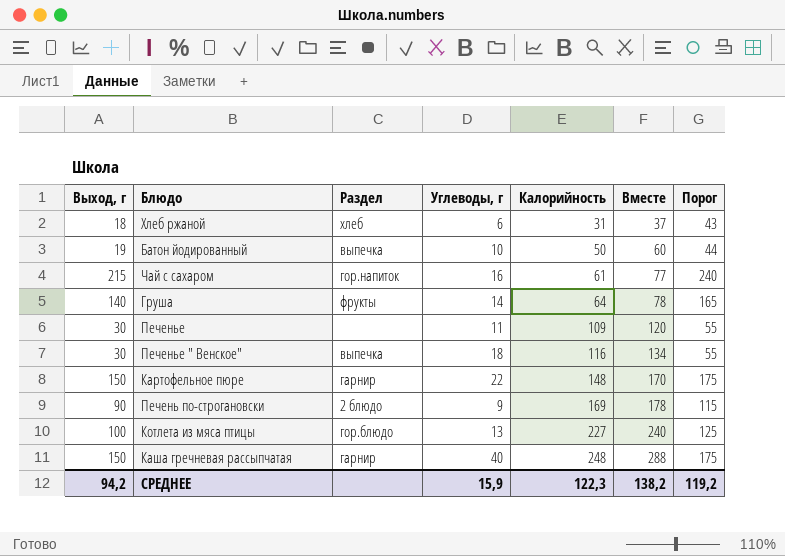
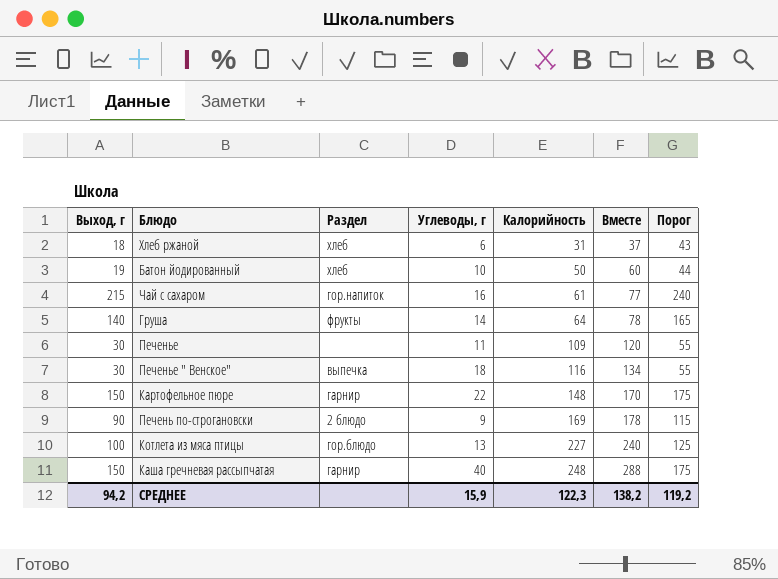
Батон йодированный | Раздел: выпечка -> хлеб

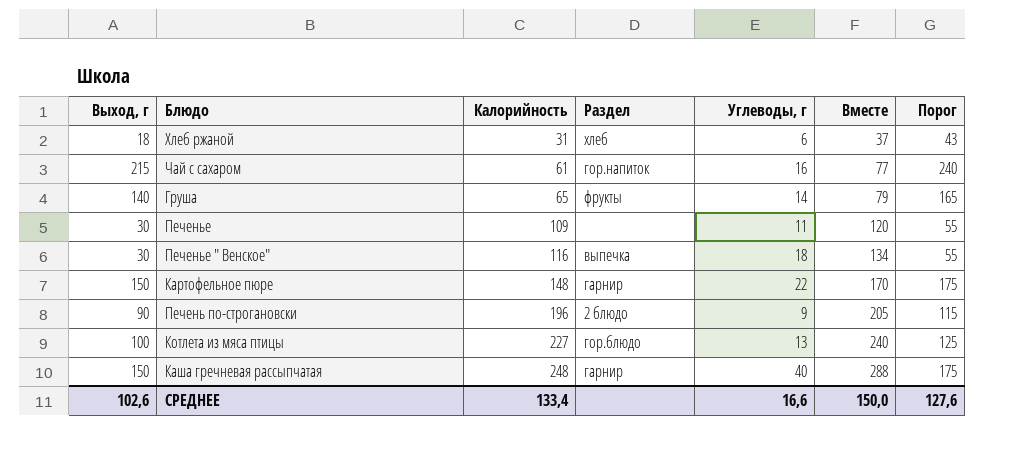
column Калорийность | position: 5 -> 3
row Батон йодированный: 19 | хлеб | 10 | 50 | 60 | 44 -> none
Груша | Калорийность: 64 -> 65
Груша | Вместе: 78 -> 79
Печень по-строгановски | Калорийность: 169 -> 196
Печень по-строгановски | Вместе: 178 -> 205
СРЕДНЕЕ | Выход, г: 94,2 -> 102,6
СРЕДНЕЕ | Калорийность: 122,3 -> 133,4
СРЕДНЕЕ | Углеводы, г: 15,9 -> 16,6
СРЕДНЕЕ | Вместе: 138,2 -> 150,0
СРЕДНЕЕ | Порог: 119,2 -> 127,6

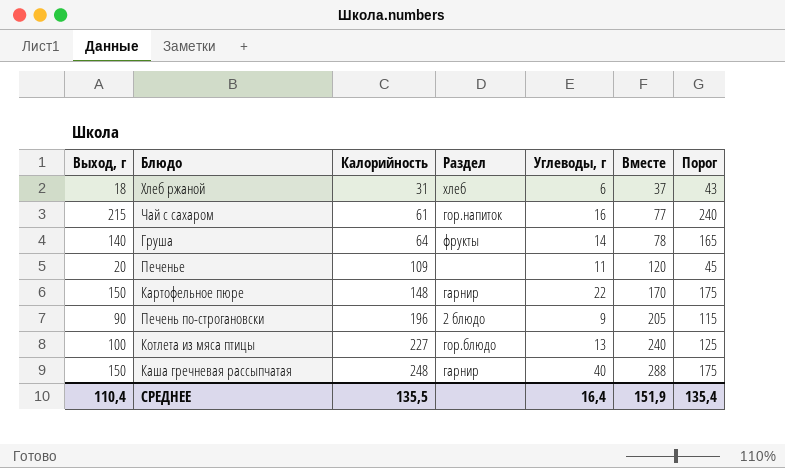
row Печенье " Венское": 30 | 116 | выпечка | 18 | 134 | 55 -> none
Груша | Калорийность: 65 -> 64
Груша | Вместе: 79 -> 78
Печенье | Выход, г: 30 -> 20
Печенье | Порог: 55 -> 45
СРЕДНЕЕ | Выход, г: 102,6 -> 110,4
СРЕДНЕЕ | Калорийность: 133,4 -> 135,5
СРЕДНЕЕ | Углеводы, г: 16,6 -> 16,4
СРЕДНЕЕ | Вместе: 150,0 -> 151,9
СРЕДНЕЕ | Порог: 127,6 -> 135,4

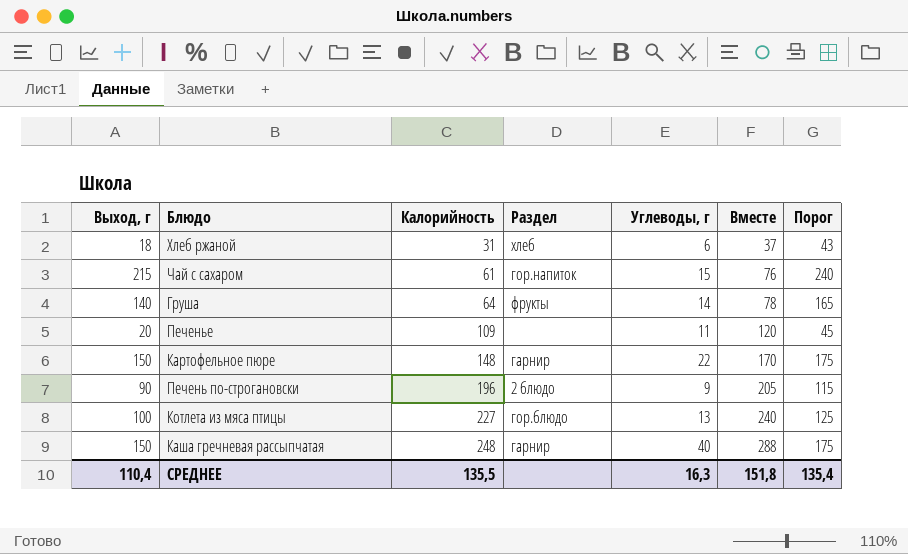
Чай с сахаром | Углеводы, г: 16 -> 15
Чай с сахаром | Вместе: 77 -> 76
СРЕДНЕЕ | Углеводы, г: 16,4 -> 16,3
СРЕДНЕЕ | Вместе: 151,9 -> 151,8

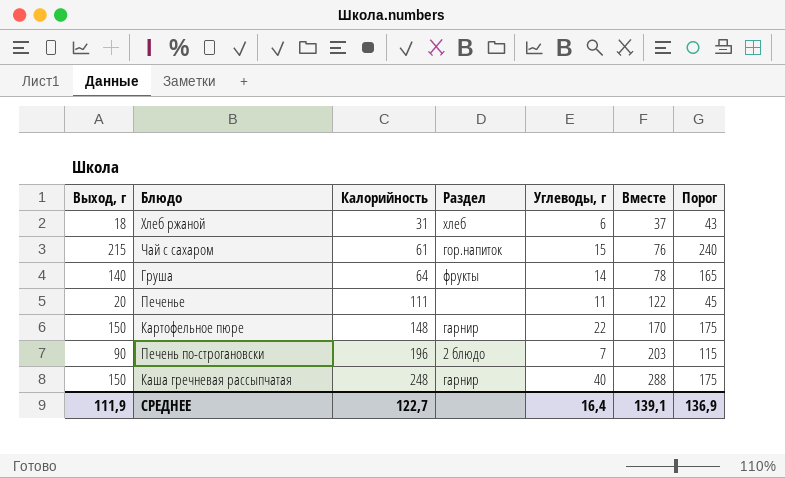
row Котлета из мяса птицы: 100 | 227 | гор.блюдо | 13 | 240 | 125 -> none
Печенье | Калорийность: 109 -> 111
Печенье | Вместе: 120 -> 122
Печень по-строгановски | Углеводы, г: 9 -> 7
Печень по-строгановски | Вместе: 205 -> 203
СРЕДНЕЕ | Выход, г: 110,4 -> 111,9
СРЕДНЕЕ | Калорийность: 135,5 -> 122,7
СРЕДНЕЕ | Углеводы, г: 16,3 -> 16,4
СРЕДНЕЕ | Вместе: 151,8 -> 139,1
СРЕДНЕЕ | Порог: 135,4 -> 136,9

